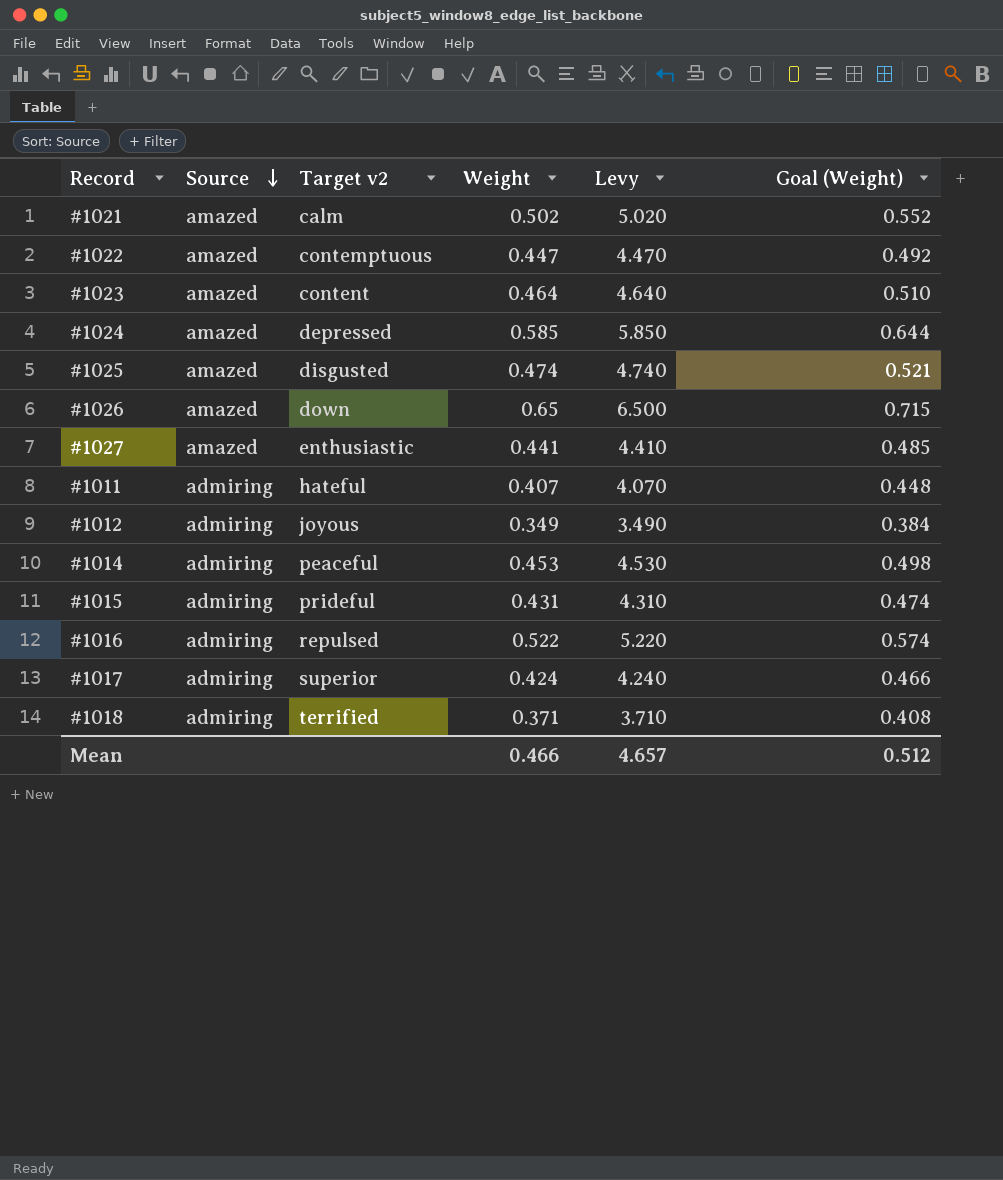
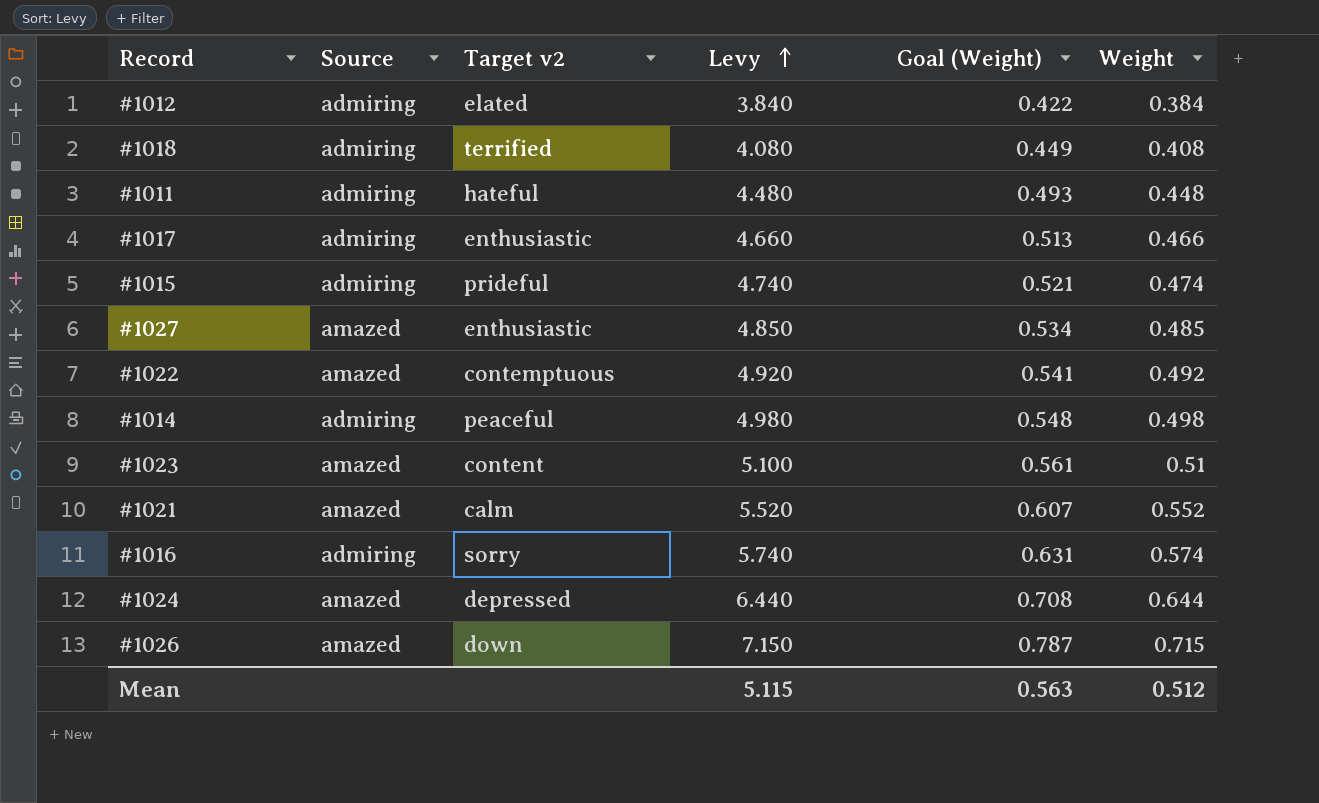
row order: Source descending -> Levy ascending
column Weight | position: 4 -> 6
row #1025: amazed | disgusted | 0.474 | 4.740 | 0.521 -> none
#1012 | Target v2: joyous -> elated
#1012 | Levy: 3.490 -> 3.840
#1012 | Goal (Weight): 0.384 -> 0.422
#1012 | Weight: 0.349 -> 0.384
#1018 | Levy: 3.710 -> 4.080
#1018 | Goal (Weight): 0.408 -> 0.449
#1018 | Weight: 0.371 -> 0.408
#1011 | Levy: 4.070 -> 4.480
#1011 | Goal (Weight): 0.448 -> 0.493
#1011 | Weight: 0.407 -> 0.448
#1017 | Target v2: superior -> enthusiastic
#1017 | Levy: 4.240 -> 4.660
#1017 | Goal (Weight): 0.466 -> 0.513
#1017 | Weight: 0.424 -> 0.466
#1015 | Levy: 4.310 -> 4.740
#1015 | Goal (Weight): 0.474 -> 0.521
#1015 | Weight: 0.431 -> 0.474
#1027 | Levy: 4.410 -> 4.850
#1027 | Goal (Weight): 0.485 -> 0.534
#1027 | Weight: 0.441 -> 0.485
#1022 | Levy: 4.470 -> 4.920
#1022 | Goal (Weight): 0.492 -> 0.541
#1022 | Weight: 0.447 -> 0.492
#1014 | Levy: 4.530 -> 4.980
#1014 | Goal (Weight): 0.498 -> 0.548
#1014 | Weight: 0.453 -> 0.498
#1023 | Levy: 4.640 -> 5.100
#1023 | Goal (Weight): 0.510 -> 0.561
#1023 | Weight: 0.464 -> 0.51
#1021 | Levy: 5.020 -> 5.520
#1021 | Goal (Weight): 0.552 -> 0.607
#1021 | Weight: 0.502 -> 0.552
#1016 | Target v2: repulsed -> sorry
#1016 | Levy: 5.220 -> 5.740
#1016 | Goal (Weight): 0.574 -> 0.631
#1016 | Weight: 0.522 -> 0.574
#1024 | Levy: 5.850 -> 6.440
#1024 | Goal (Weight): 0.644 -> 0.708
#1024 | Weight: 0.585 -> 0.644
#1026 | Levy: 6.500 -> 7.150
#1026 | Goal (Weight): 0.715 -> 0.787
#1026 | Weight: 0.65 -> 0.715
Mean | Levy: 4.657 -> 5.115
Mean | Goal (Weight): 0.512 -> 0.563
Mean | Weight: 0.466 -> 0.512

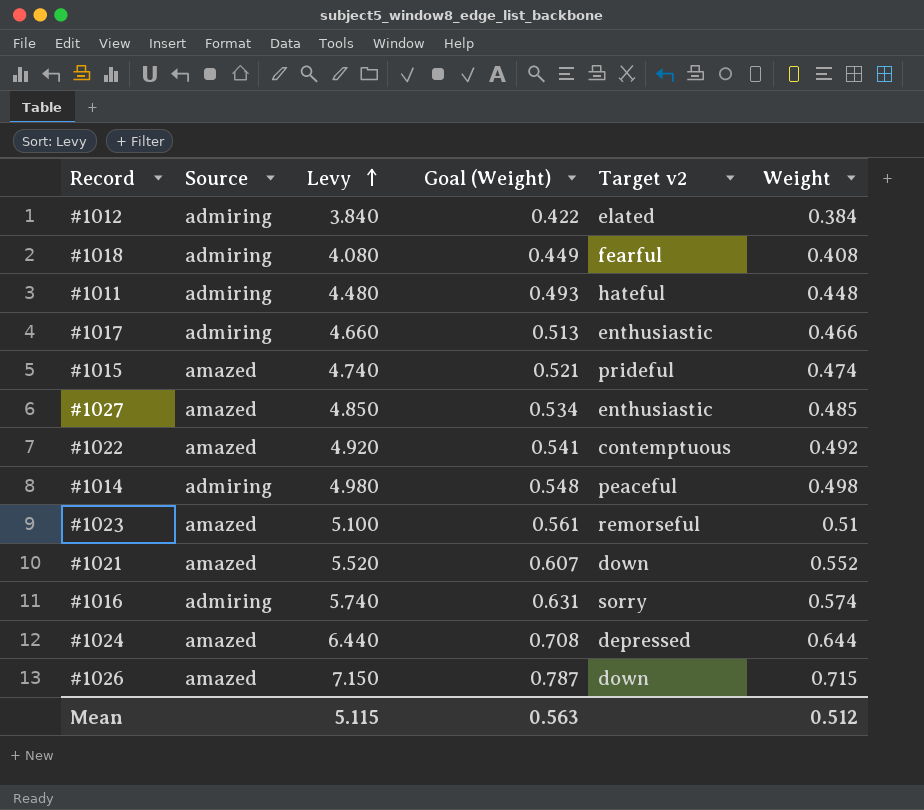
column Target v2 | position: 3 -> 5
#1018 | Target v2: terrified -> fearful
#1015 | Source: admiring -> amazed
#1023 | Target v2: content -> remorseful
#1021 | Target v2: calm -> down

